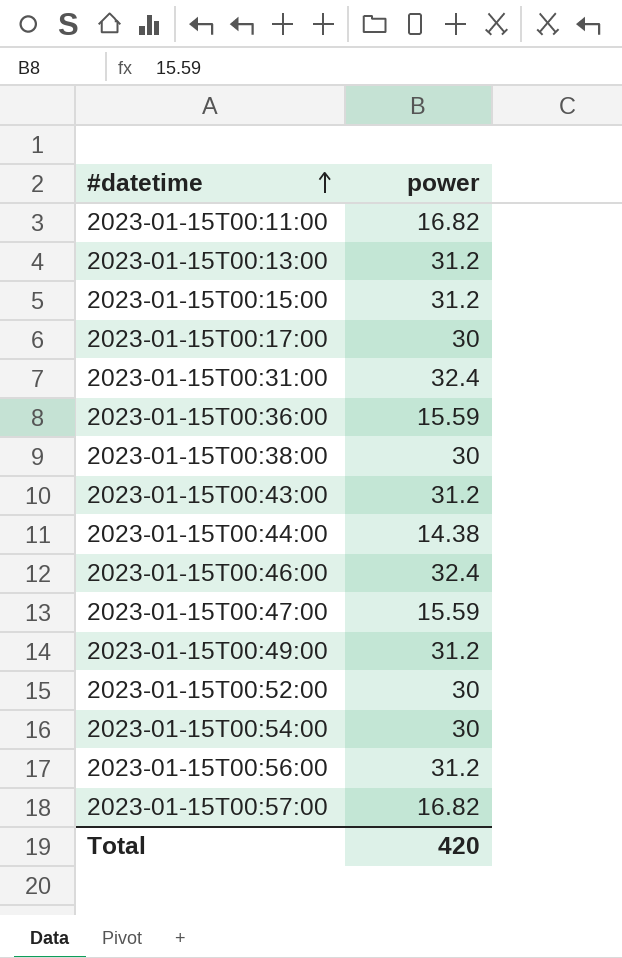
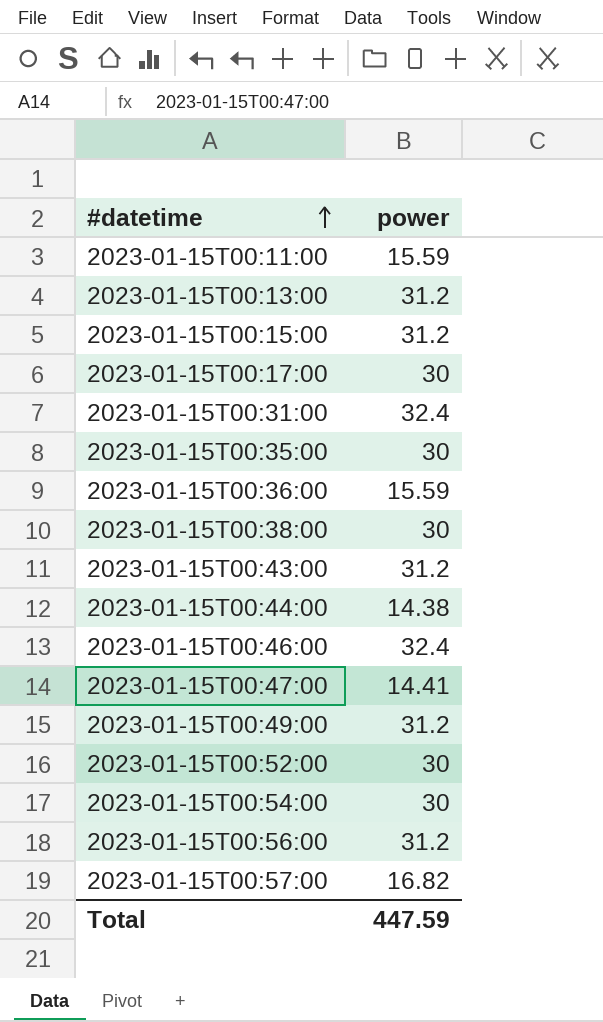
2023-01-15T00:11:00 | power: 16.82 -> 15.59
row 2023-01-15T00:35:00: none -> 30
2023-01-15T00:47:00 | power: 15.59 -> 14.41
Total | power: 420 -> 447.59

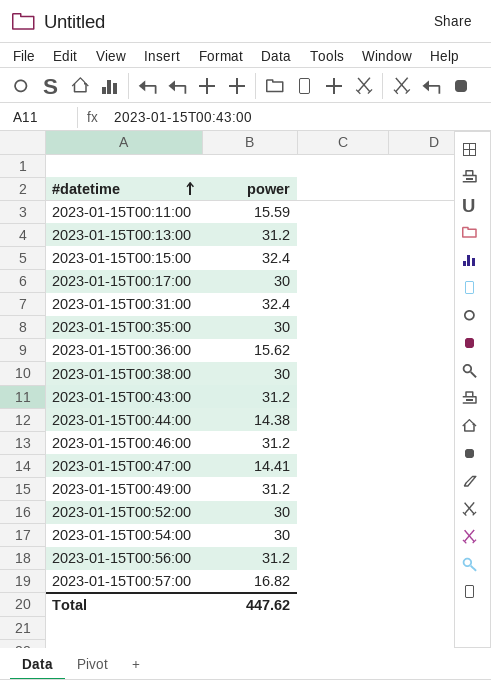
2023-01-15T00:15:00 | power: 31.2 -> 32.4
2023-01-15T00:36:00 | power: 15.59 -> 15.62
2023-01-15T00:46:00 | power: 32.4 -> 31.2
Total | power: 447.59 -> 447.62

